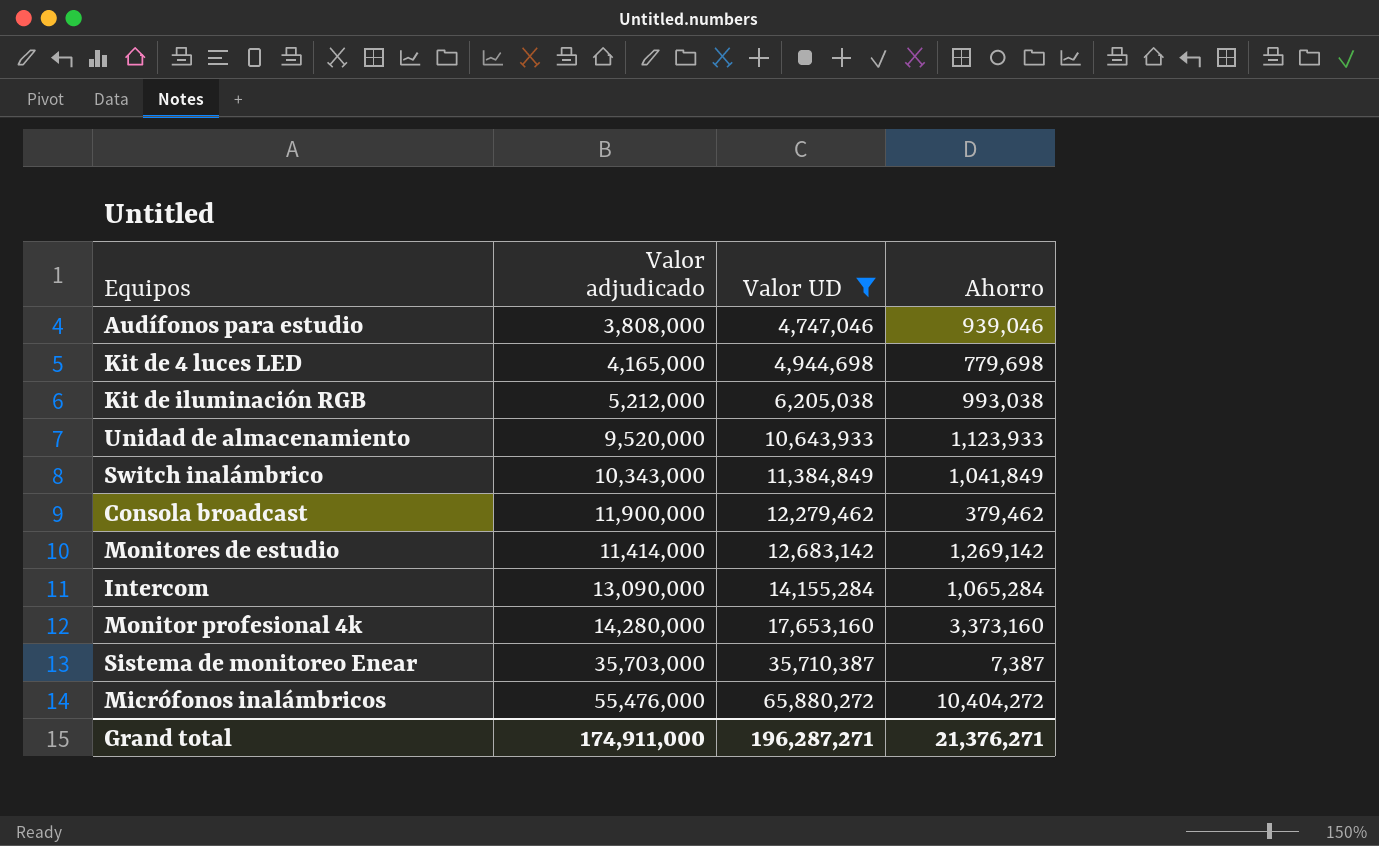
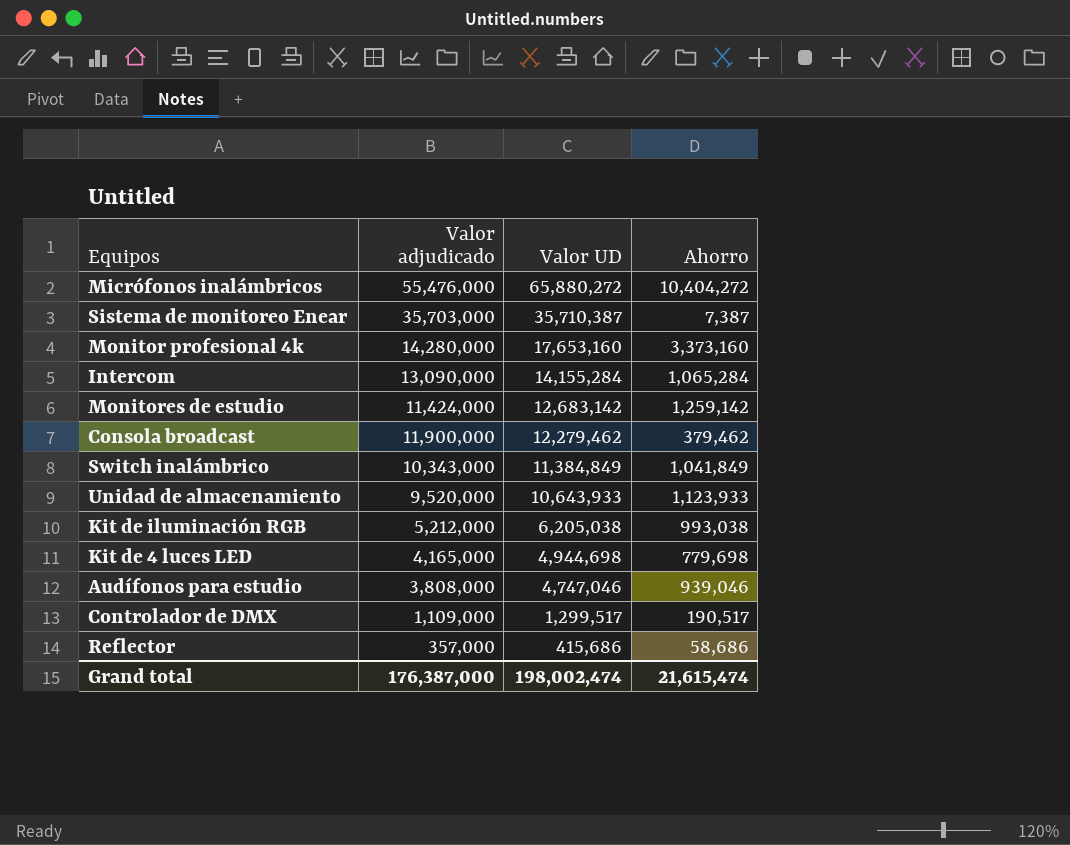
filter: Valor UD >= 4,747,046 -> none
row order: Valor UD ascending -> Valor UD descending
Monitores de estudio | Valor adjudicado: 11,414,000 -> 11,424,000
Monitores de estudio | Ahorro: 1,269,142 -> 1,259,142
Grand total | Valor adjudicado: 174,911,000 -> 176,387,000
Grand total | Valor UD: 196,287,271 -> 198,002,474
Grand total | Ahorro: 21,376,271 -> 21,615,474

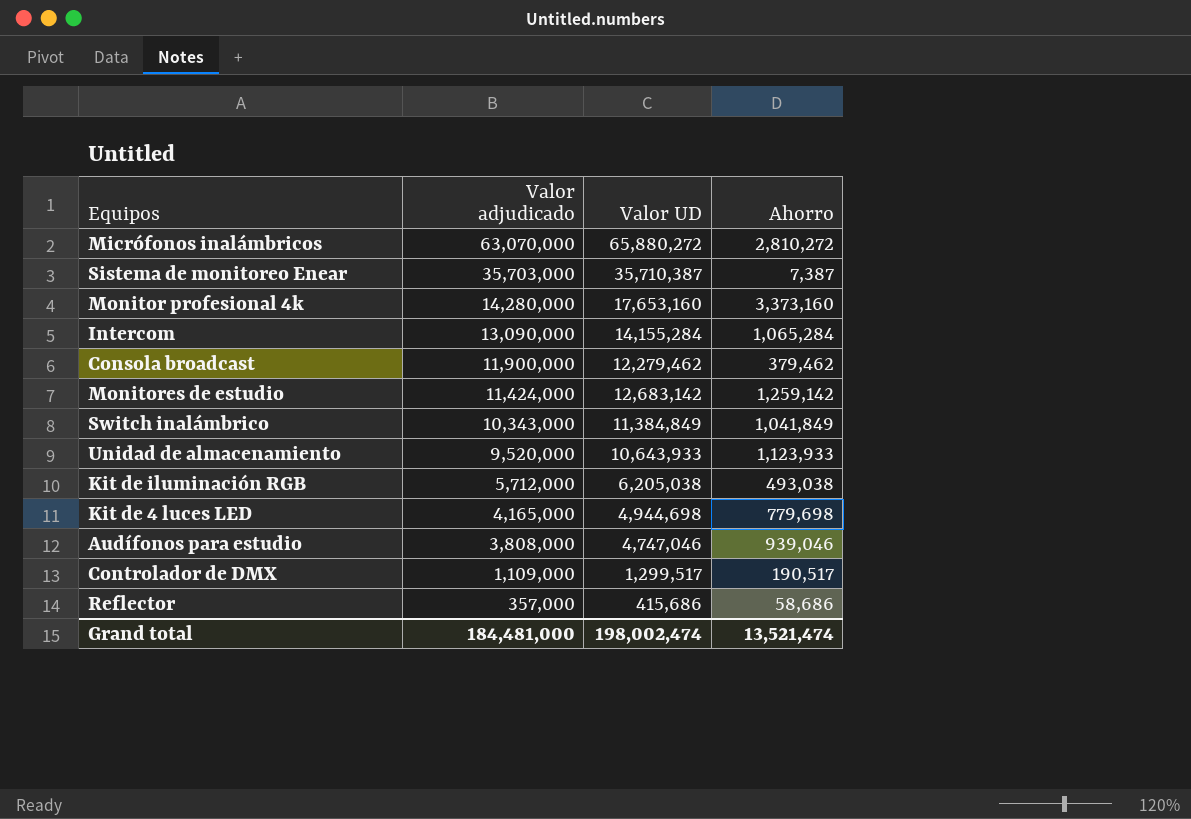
row order: Valor UD descending -> Valor adjudicado descending
Micrófonos inalámbricos | Valor adjudicado: 55,476,000 -> 63,070,000
Micrófonos inalámbricos | Ahorro: 10,404,272 -> 2,810,272
Kit de iluminación RGB | Valor adjudicado: 5,212,000 -> 5,712,000
Kit de iluminación RGB | Ahorro: 993,038 -> 493,038
Grand total | Valor adjudicado: 176,387,000 -> 184,481,000
Grand total | Ahorro: 21,615,474 -> 13,521,474

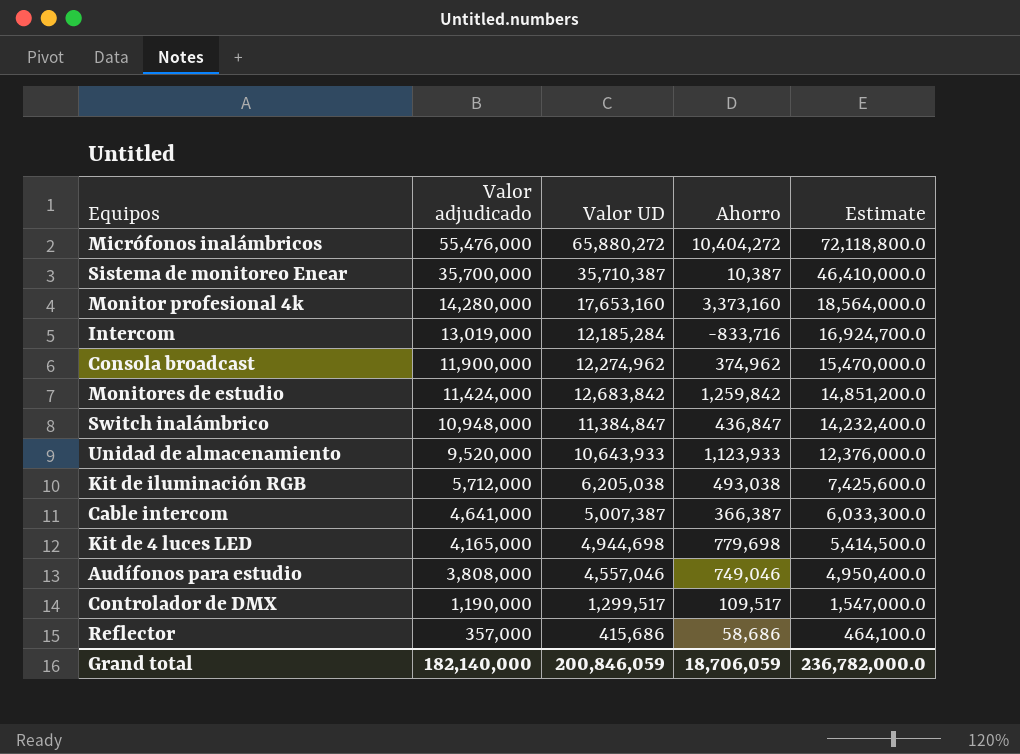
column Estimate | formula: none -> [Valor adjudicado] * 1.3
Micrófonos inalámbricos | Valor adjudicado: 63,070,000 -> 55,476,000
Micrófonos inalámbricos | Ahorro: 2,810,272 -> 10,404,272
Sistema de monitoreo Enear | Valor adjudicado: 35,703,000 -> 35,700,000
Sistema de monitoreo Enear | Ahorro: 7,387 -> 10,387
Intercom | Valor adjudicado: 13,090,000 -> 13,019,000
Intercom | Valor UD: 14,155,284 -> 12,185,284
Intercom | Ahorro: 1,065,284 -> -833,716
Consola broadcast | Valor UD: 12,279,462 -> 12,274,962
Consola broadcast | Ahorro: 379,462 -> 374,962
Monitores de estudio | Valor UD: 12,683,142 -> 12,683,842
Monitores de estudio | Ahorro: 1,259,142 -> 1,259,842
Switch inalámbrico | Valor adjudicado: 10,343,000 -> 10,948,000
Switch inalámbrico | Valor UD: 11,384,849 -> 11,384,847
Switch inalámbrico | Ahorro: 1,041,849 -> 436,847
row Cable intercom: none -> 4,641,000 | 5,007,387 | 366,387 | 6,033,300.0
Audífonos para estudio | Valor UD: 4,747,046 -> 4,557,046
Audífonos para estudio | Ahorro: 939,046 -> 749,046
Controlador de DMX | Valor adjudicado: 1,109,000 -> 1,190,000
Controlador de DMX | Ahorro: 190,517 -> 109,517
Grand total | Valor adjudicado: 184,481,000 -> 182,140,000
Grand total | Valor UD: 198,002,474 -> 200,846,059
Grand total | Ahorro: 13,521,474 -> 18,706,059

